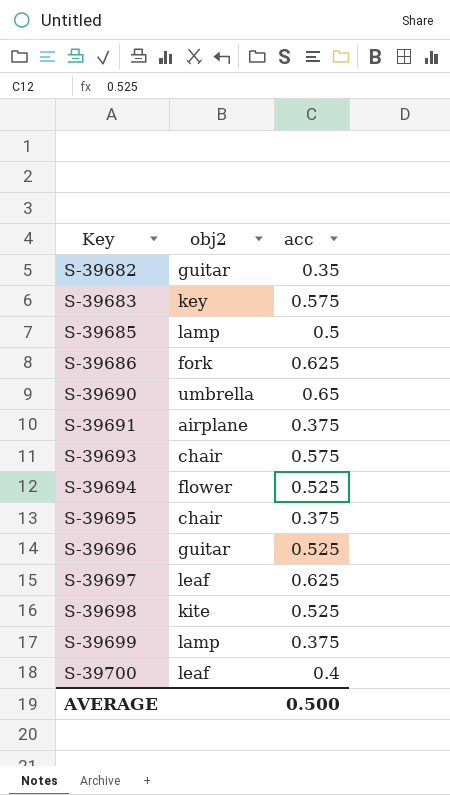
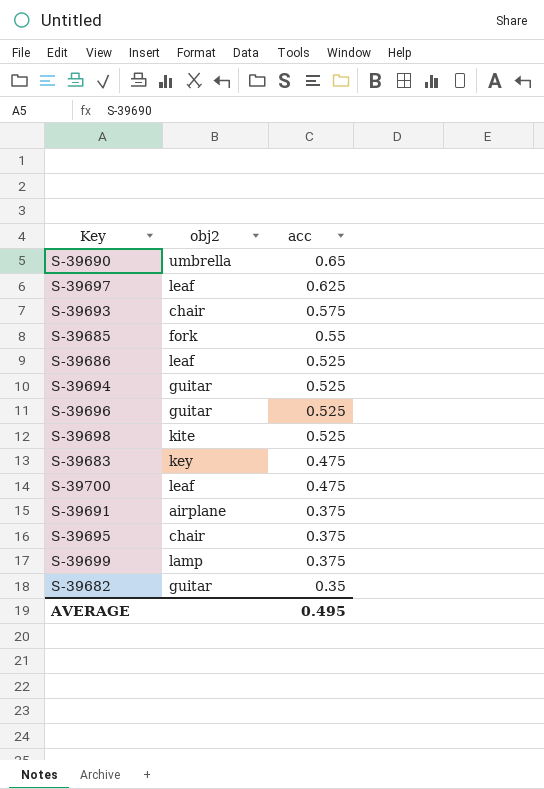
row order: Key ascending -> acc descending
S-39685 | obj2: lamp -> fork
S-39685 | acc: 0.5 -> 0.55
S-39686 | obj2: fork -> leaf
S-39686 | acc: 0.625 -> 0.525
S-39694 | obj2: flower -> guitar
S-39683 | acc: 0.575 -> 0.475
S-39700 | acc: 0.4 -> 0.475
AVERAGE | acc: 0.500 -> 0.495

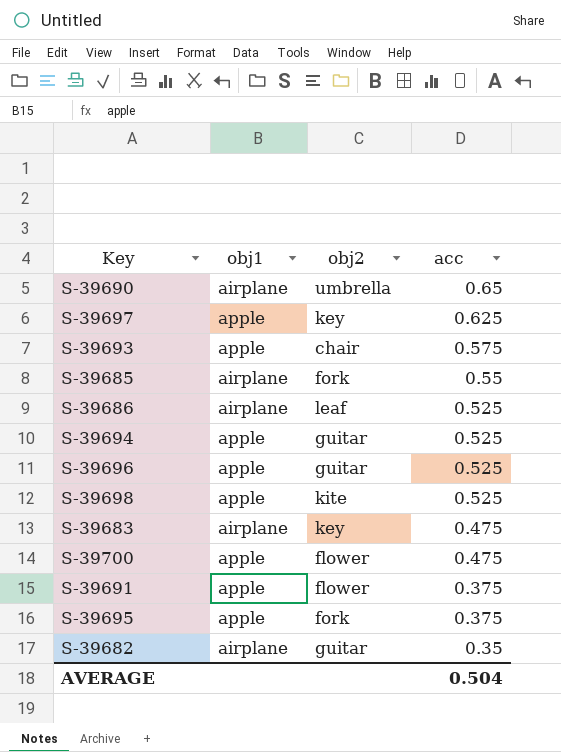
column obj1 | position: none -> 2
row S-39699: lamp | 0.375 -> none
S-39697 | obj2: leaf -> key
S-39700 | obj2: leaf -> flower
S-39691 | obj2: airplane -> flower
S-39695 | obj2: chair -> fork
AVERAGE | acc: 0.495 -> 0.504

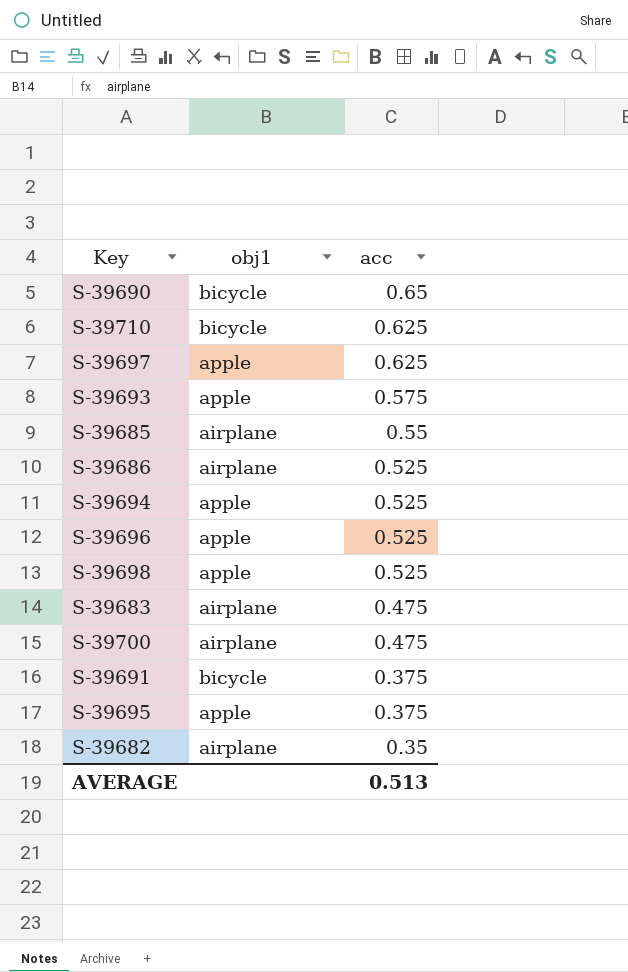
column obj2 | position: 3 -> none
S-39690 | obj1: airplane -> bicycle
row S-39710: none -> bicycle | 0.625
S-39700 | obj1: apple -> airplane
S-39691 | obj1: apple -> bicycle
AVERAGE | acc: 0.504 -> 0.513

